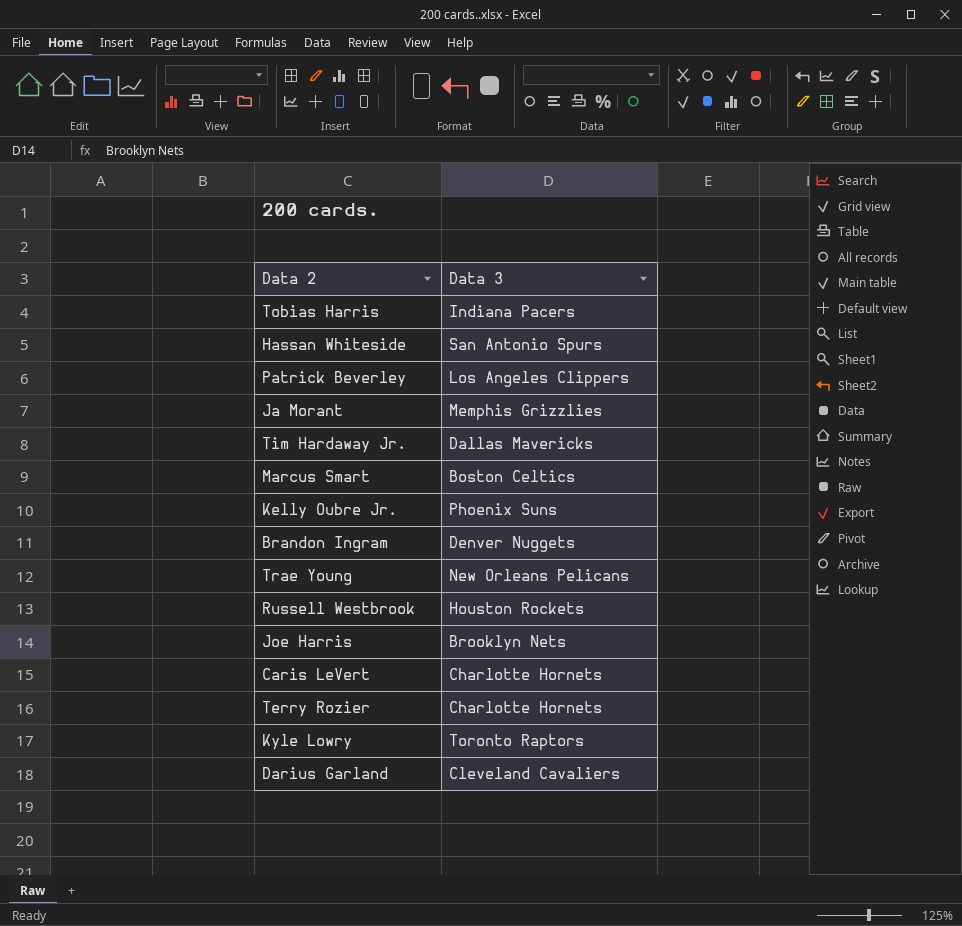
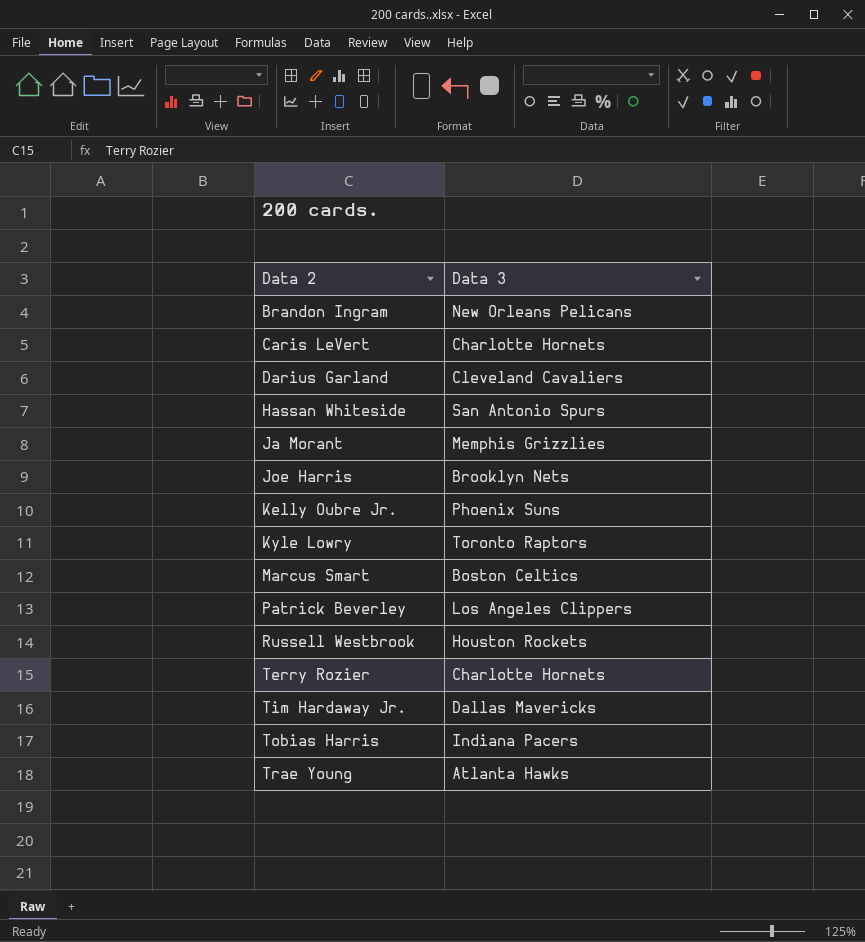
row order: none -> Data 2 ascending
Brandon Ingram | Data 3: Denver Nuggets -> New Orleans Pelicans
Trae Young | Data 3: New Orleans Pelicans -> Atlanta Hawks

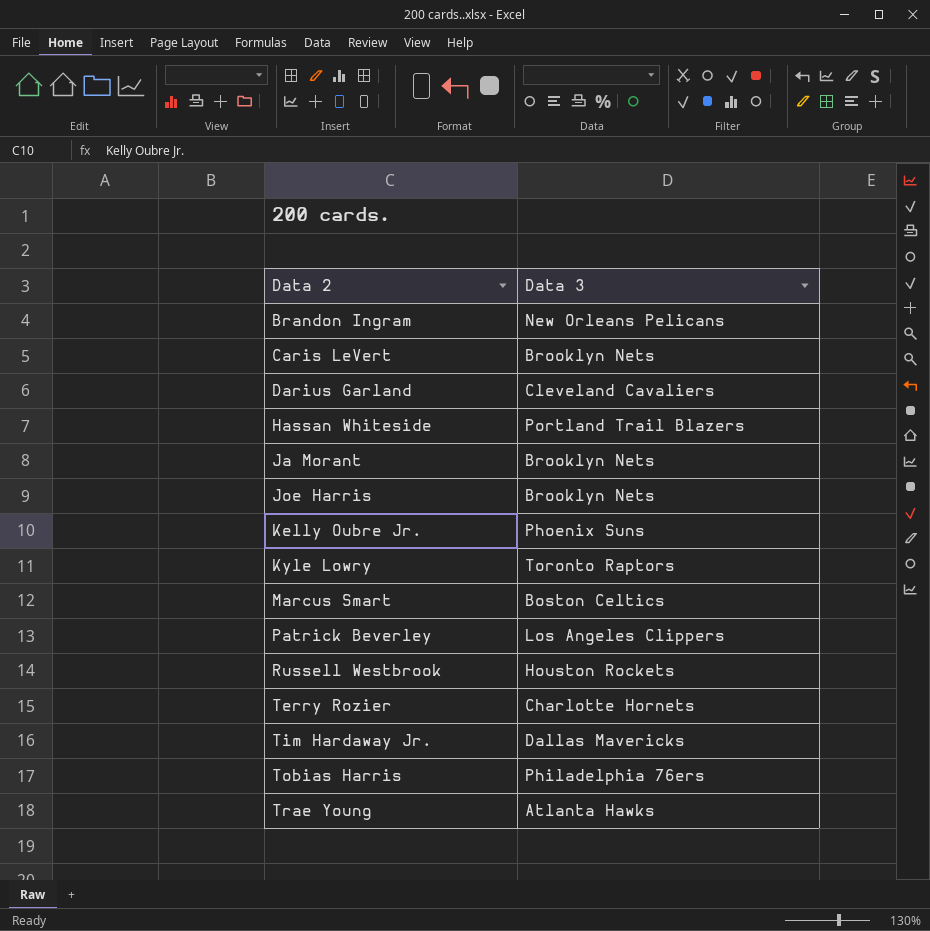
Caris LeVert | Data 3: Charlotte Hornets -> Brooklyn Nets
Hassan Whiteside | Data 3: San Antonio Spurs -> Portland Trail Blazers
Ja Morant | Data 3: Memphis Grizzlies -> Brooklyn Nets
Tobias Harris | Data 3: Indiana Pacers -> Philadelphia 76ers

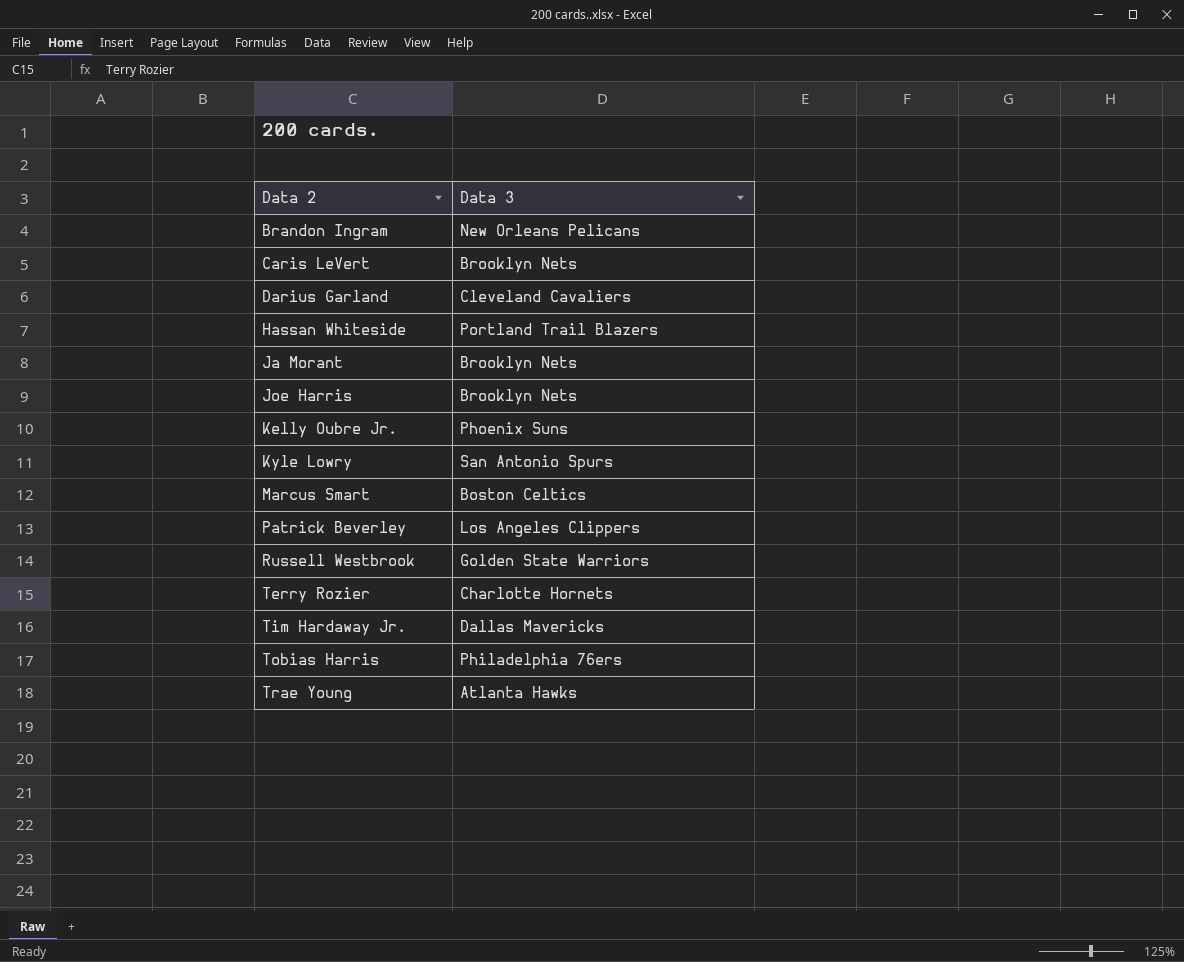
Kyle Lowry | Data 3: Toronto Raptors -> San Antonio Spurs
Russell Westbrook | Data 3: Houston Rockets -> Golden State Warriors

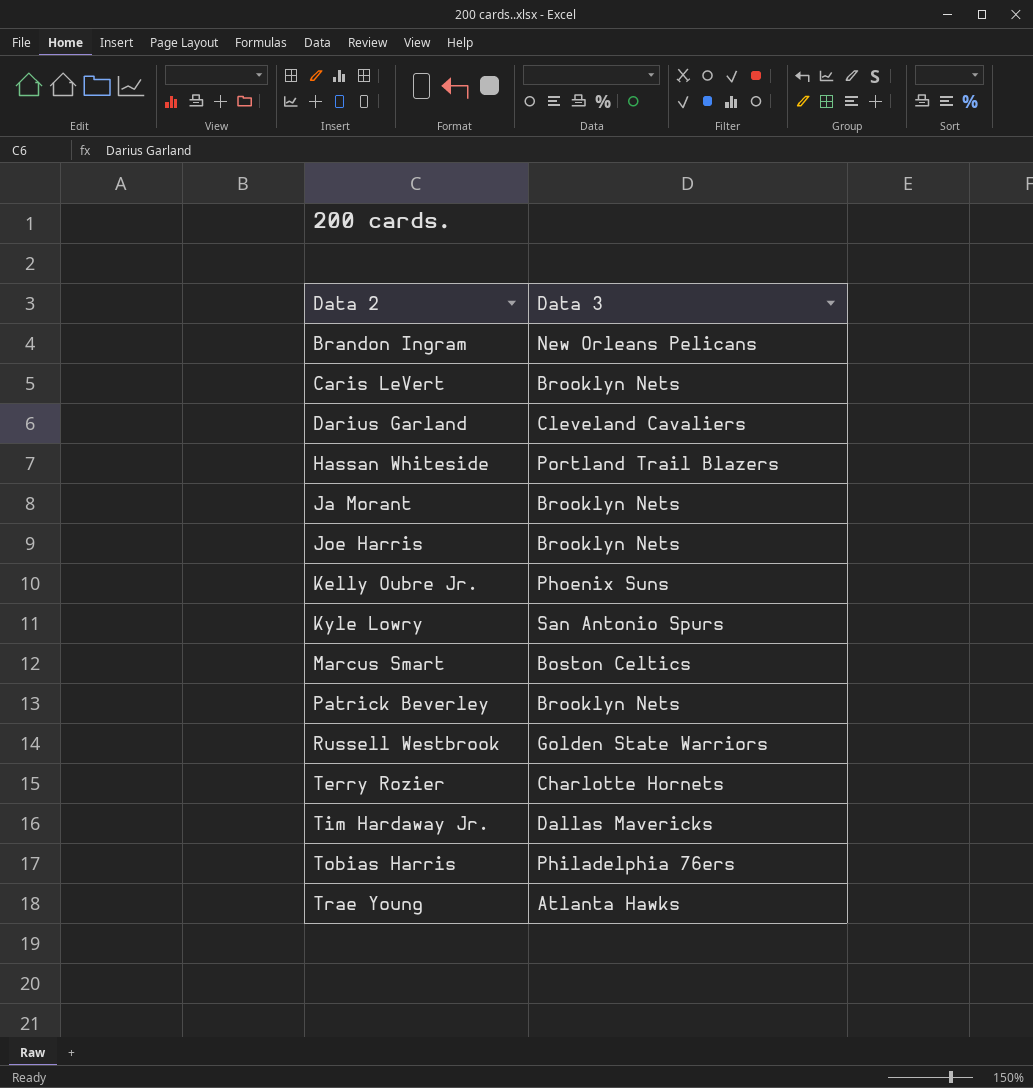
Patrick Beverley | Data 3: Los Angeles Clippers -> Brooklyn Nets

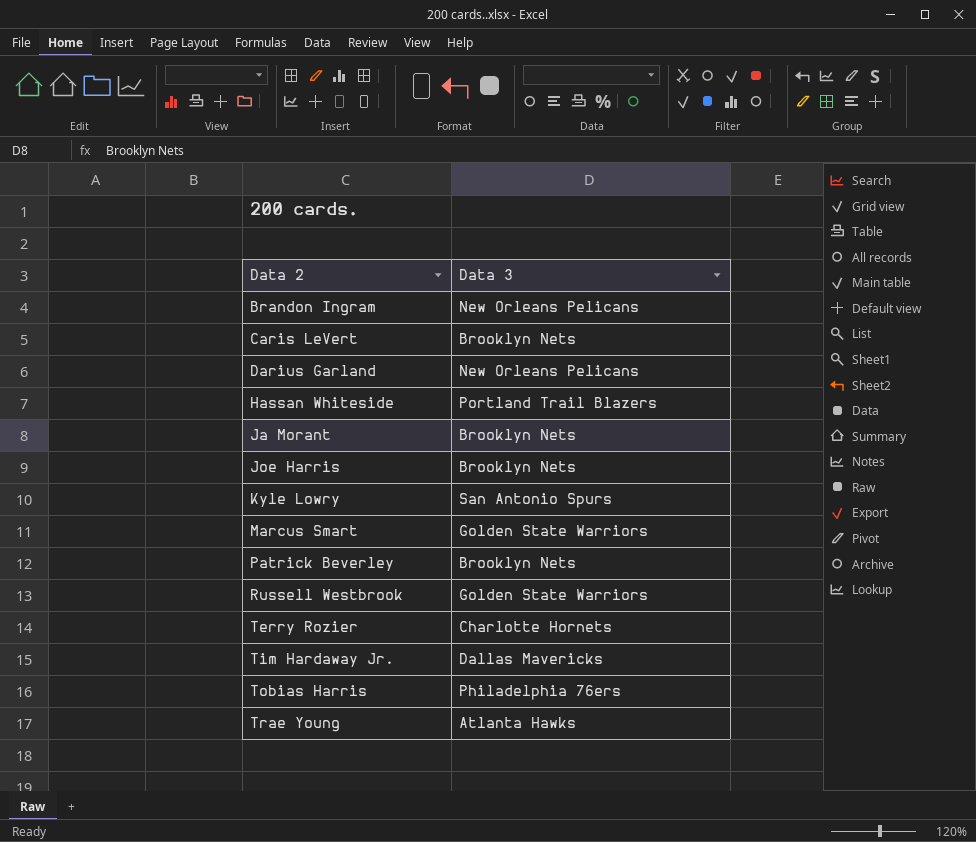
row Kelly Oubre Jr.: Phoenix Suns -> none
Darius Garland | Data 3: Cleveland Cavaliers -> New Orleans Pelicans
Marcus Smart | Data 3: Boston Celtics -> Golden State Warriors

